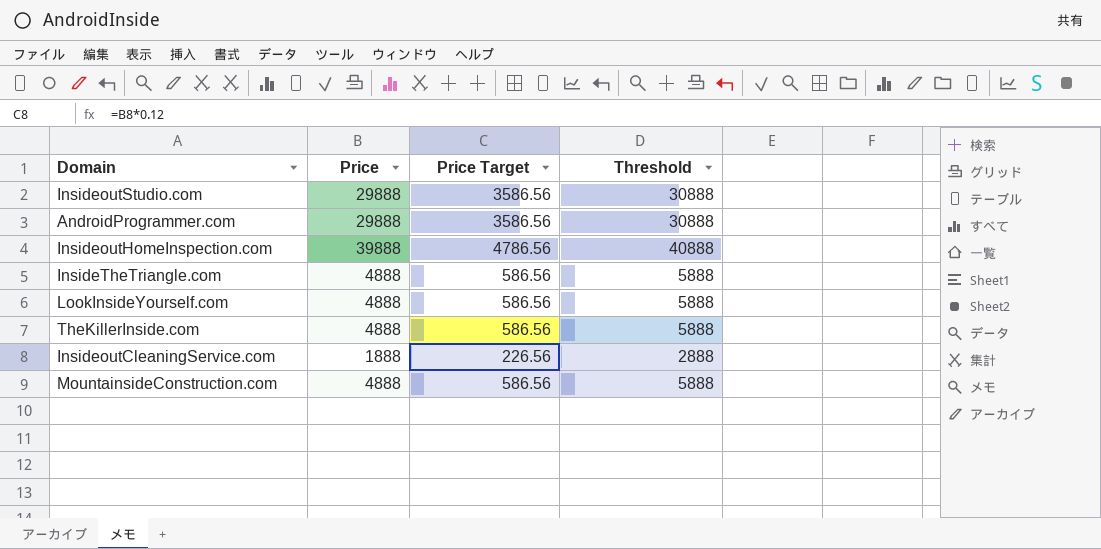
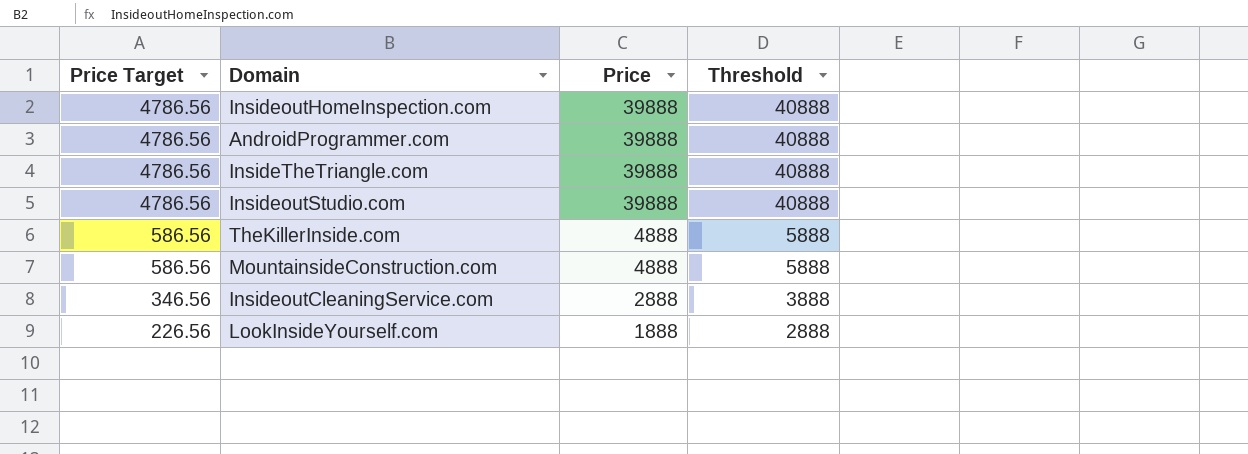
row order: none -> Price Target descending
column Price Target | position: 3 -> 1
AndroidProgrammer.com | Price Target: 3586.56 -> 4786.56
AndroidProgrammer.com | Price: 29888 -> 39888
AndroidProgrammer.com | Threshold: 30888 -> 40888
InsideTheTriangle.com | Price Target: 586.56 -> 4786.56
InsideTheTriangle.com | Price: 4888 -> 39888
InsideTheTriangle.com | Threshold: 5888 -> 40888
InsideoutStudio.com | Price Target: 3586.56 -> 4786.56
InsideoutStudio.com | Price: 29888 -> 39888
InsideoutStudio.com | Threshold: 30888 -> 40888
InsideoutCleaningService.com | Price Target: 226.56 -> 346.56
InsideoutCleaningService.com | Price: 1888 -> 2888
InsideoutCleaningService.com | Threshold: 2888 -> 3888
LookInsideYourself.com | Price Target: 586.56 -> 226.56
LookInsideYourself.com | Price: 4888 -> 1888
LookInsideYourself.com | Threshold: 5888 -> 2888

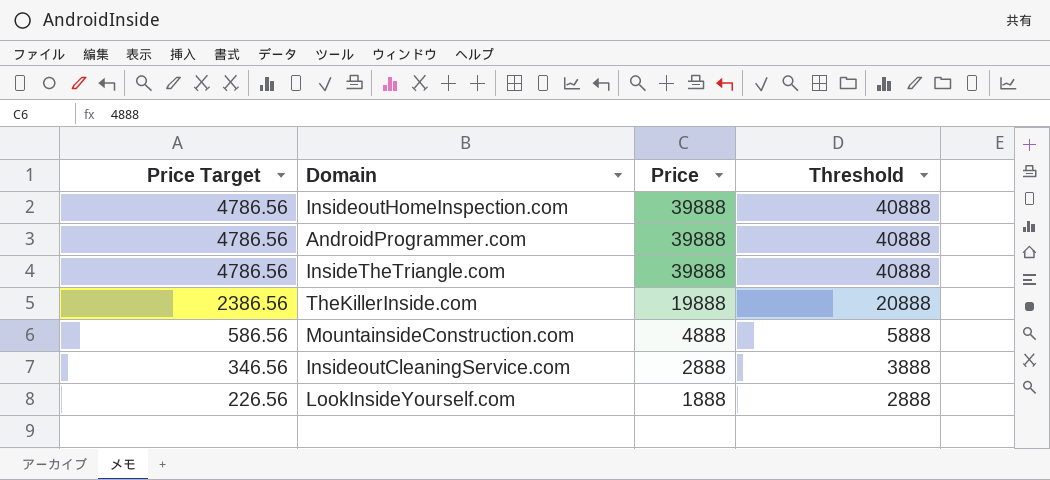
row InsideoutStudio.com: 4786.56 | 39888 | 40888 -> none
TheKillerInside.com | Price Target: 586.56 -> 2386.56
TheKillerInside.com | Price: 4888 -> 19888
TheKillerInside.com | Threshold: 5888 -> 20888

